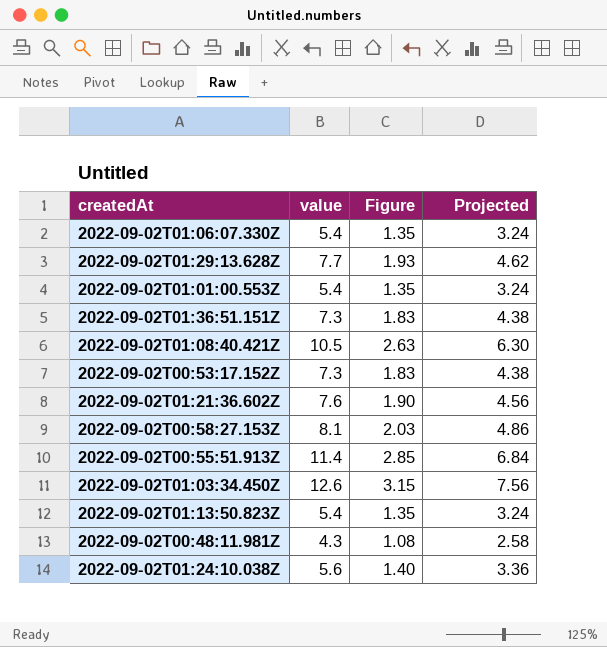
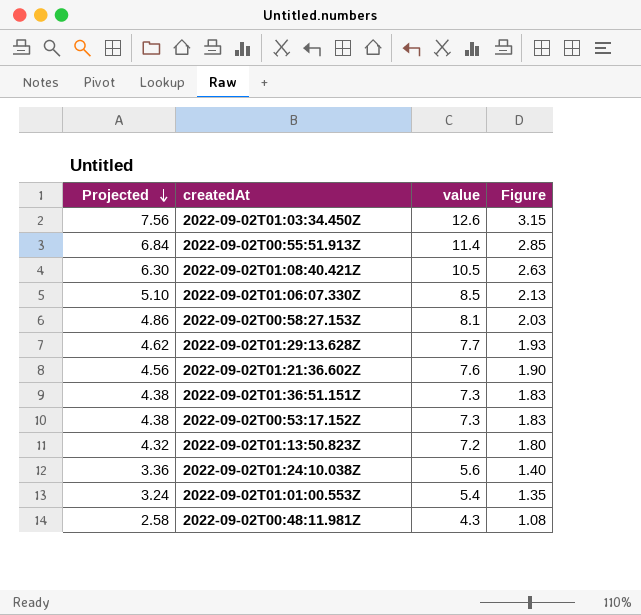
row order: none -> Projected descending
column Projected | position: 4 -> 1
2022-09-02T01:06:07.330Z | Projected: 3.24 -> 5.10
2022-09-02T01:06:07.330Z | value: 5.4 -> 8.5
2022-09-02T01:06:07.330Z | Figure: 1.35 -> 2.13
2022-09-02T01:13:50.823Z | Projected: 3.24 -> 4.32
2022-09-02T01:13:50.823Z | value: 5.4 -> 7.2
2022-09-02T01:13:50.823Z | Figure: 1.35 -> 1.80

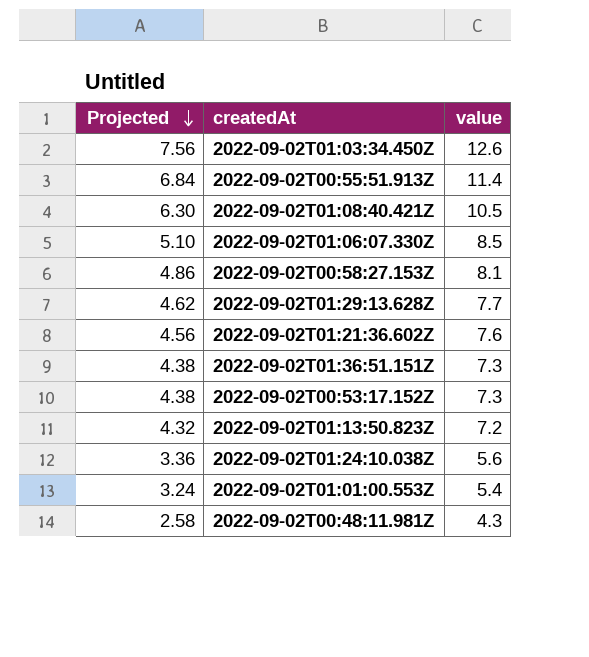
column Figure | formula: [value] * 0.25 -> none

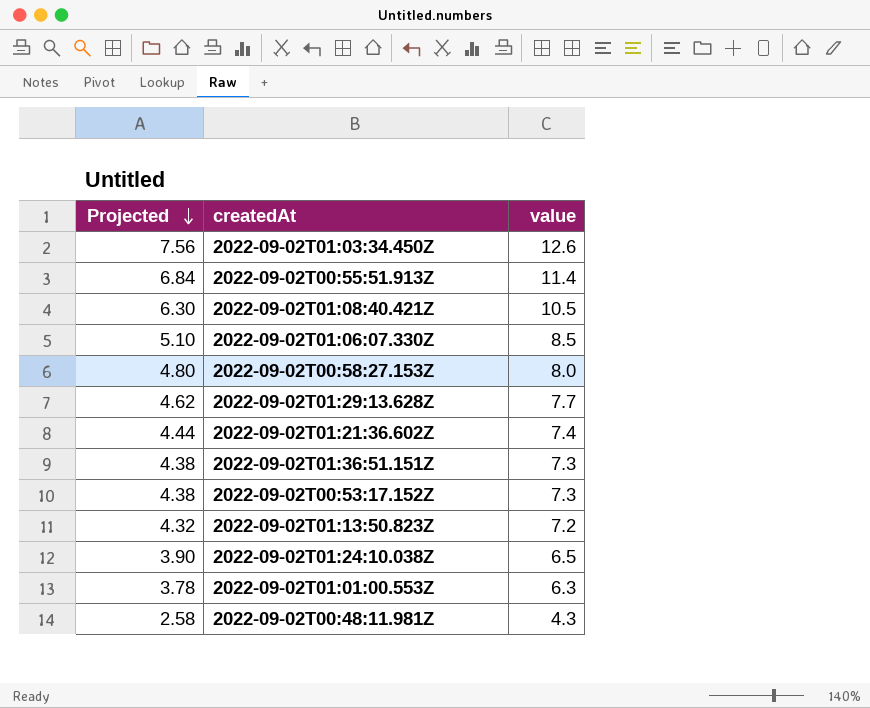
2022-09-02T00:58:27.153Z | Projected: 4.86 -> 4.80
2022-09-02T00:58:27.153Z | value: 8.1 -> 8.0
2022-09-02T01:21:36.602Z | Projected: 4.56 -> 4.44
2022-09-02T01:21:36.602Z | value: 7.6 -> 7.4
2022-09-02T01:24:10.038Z | Projected: 3.36 -> 3.90
2022-09-02T01:24:10.038Z | value: 5.6 -> 6.5
2022-09-02T01:01:00.553Z | Projected: 3.24 -> 3.78
2022-09-02T01:01:00.553Z | value: 5.4 -> 6.3

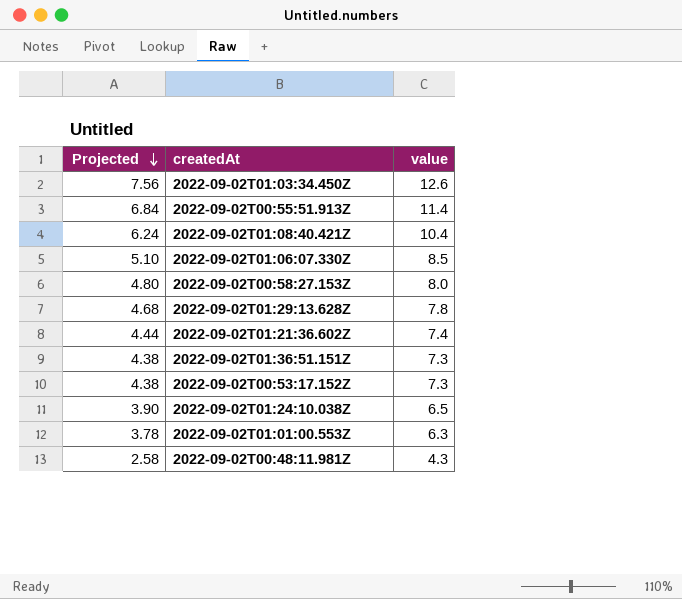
row 2022-09-02T01:13:50.823Z: 4.32 | 7.2 -> none
2022-09-02T01:08:40.421Z | Projected: 6.30 -> 6.24
2022-09-02T01:08:40.421Z | value: 10.5 -> 10.4
2022-09-02T01:29:13.628Z | Projected: 4.62 -> 4.68
2022-09-02T01:29:13.628Z | value: 7.7 -> 7.8

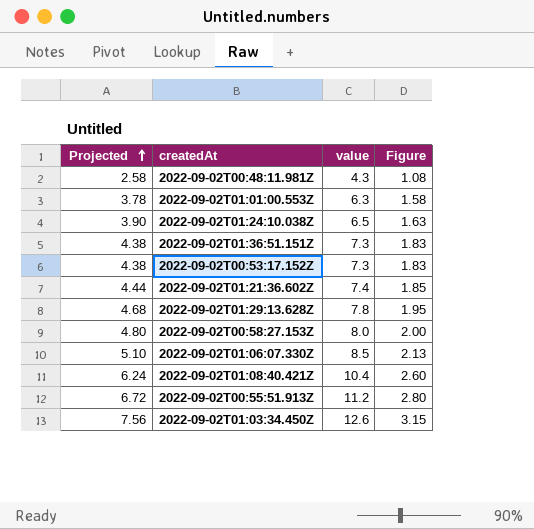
row order: Projected descending -> Projected ascending
column Figure | formula: none -> [value] * 0.25
2022-09-02T00:55:51.913Z | Projected: 6.84 -> 6.72
2022-09-02T00:55:51.913Z | value: 11.4 -> 11.2

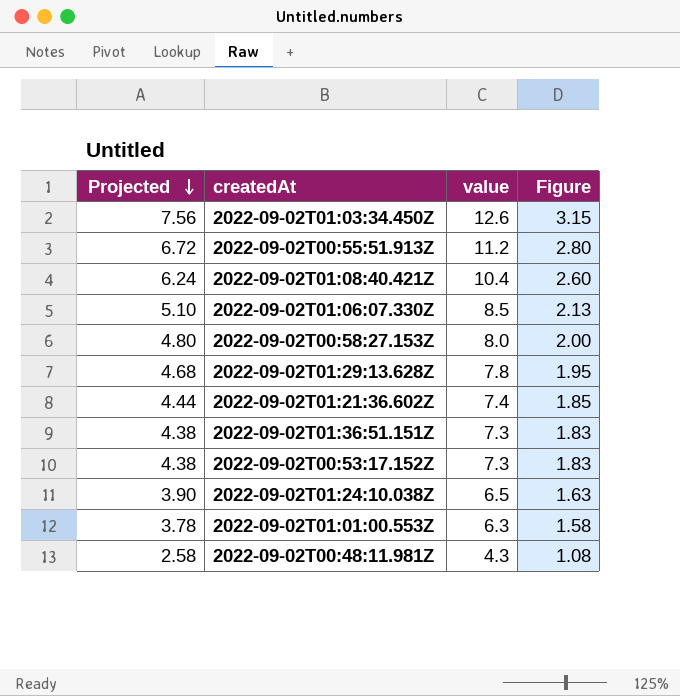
row order: Projected ascending -> Projected descending

